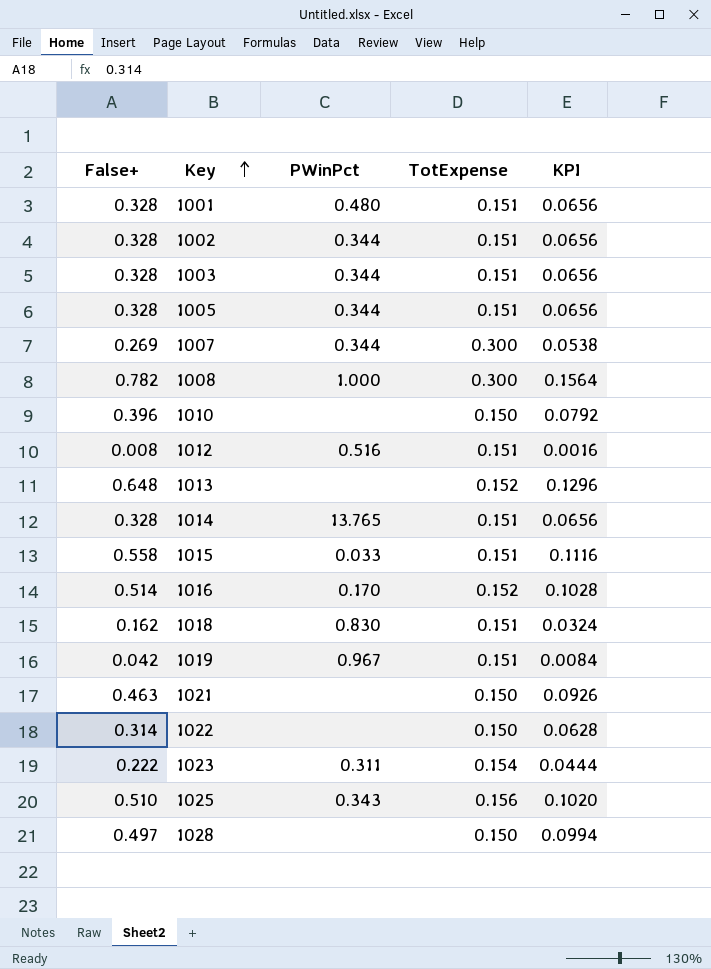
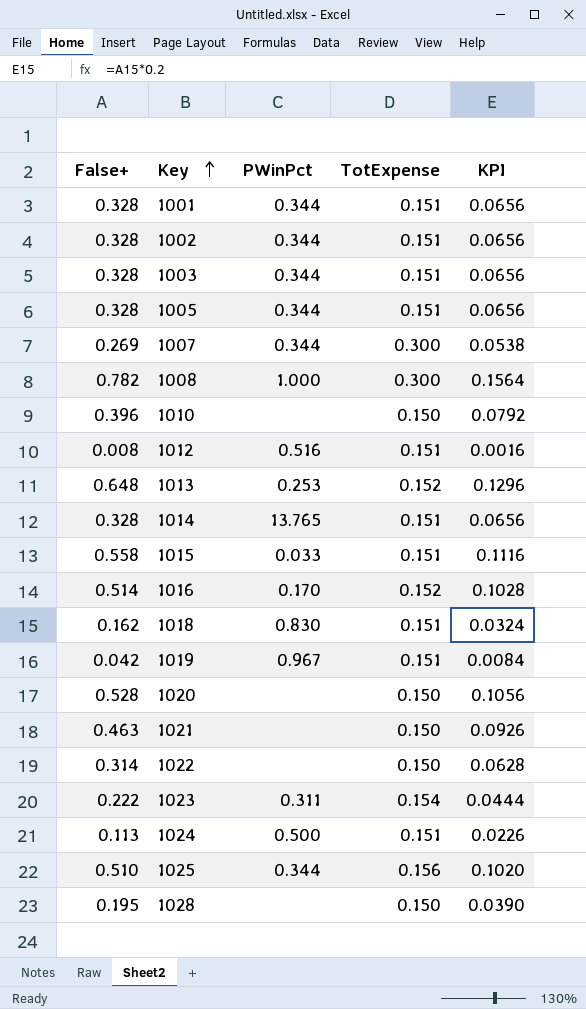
1001 | PWinPct: 0.480 -> 0.344
1013 | PWinPct: none -> 0.253
row 1020: none -> 0.528 | none | 0.150 | 0.1056
row 1024: none -> 0.113 | 0.500 | 0.151 | 0.0226
1025 | PWinPct: 0.343 -> 0.344
1028 | False+: 0.497 -> 0.195
1028 | KPI: 0.0994 -> 0.0390

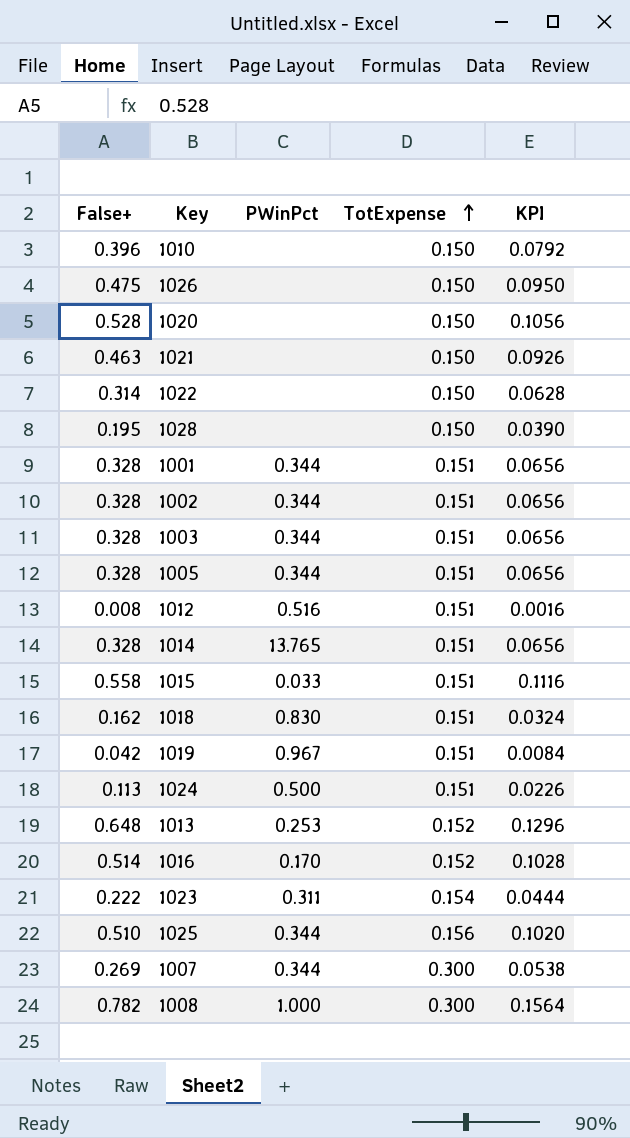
row order: Key ascending -> TotExpense ascending
row 1026: none -> 0.475 | none | 0.150 | 0.0950

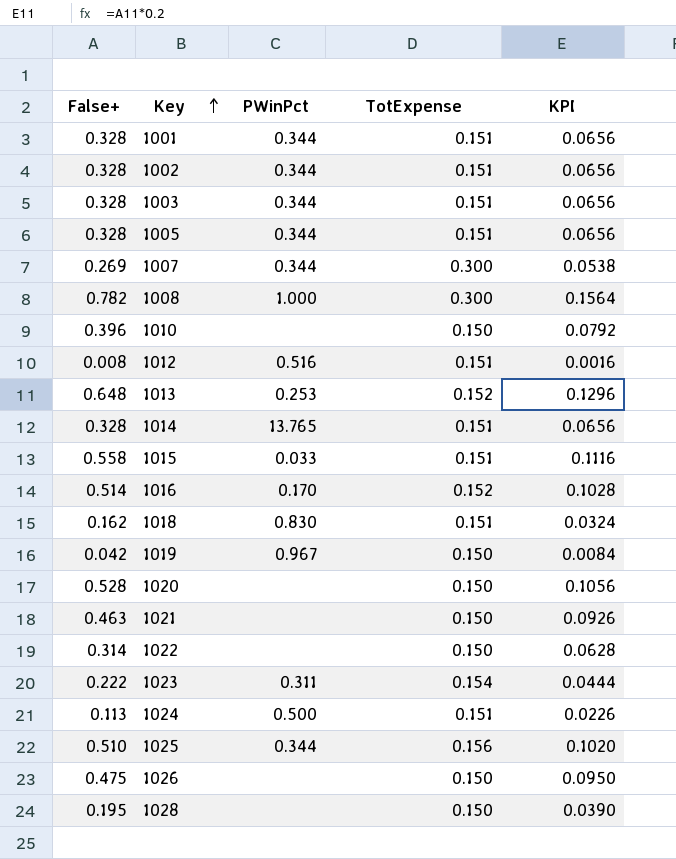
row order: TotExpense ascending -> Key ascending
1019 | TotExpense: 0.151 -> 0.150

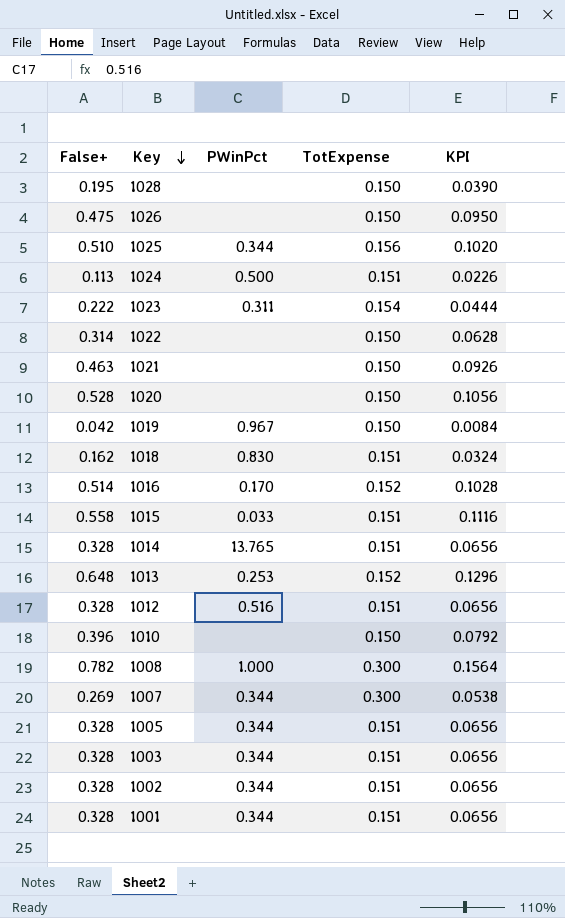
row order: Key ascending -> Key descending
1012 | False+: 0.008 -> 0.328
1012 | KPI: 0.0016 -> 0.0656

